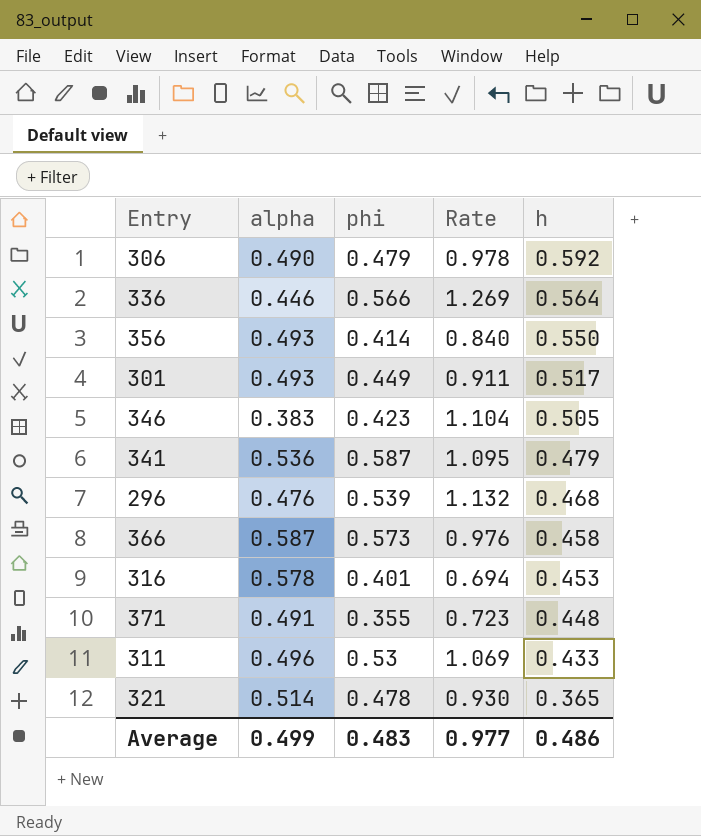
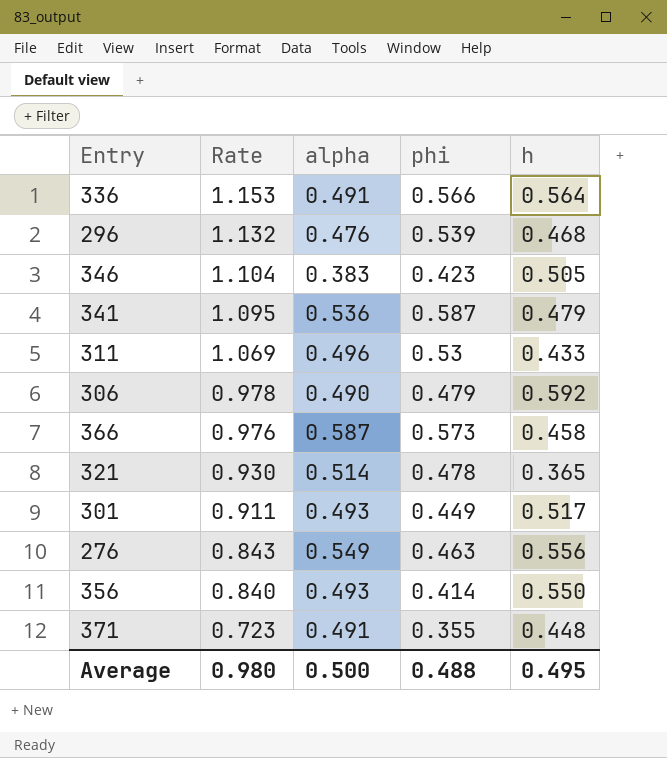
row order: h descending -> Rate descending
column Rate | position: 4 -> 2
row 316: 0.578 | 0.401 | 0.694 | 0.453 -> none
336 | Rate: 1.269 -> 1.153
336 | alpha: 0.446 -> 0.491
row 276: none -> 0.843 | 0.549 | 0.463 | 0.556
Average | Rate: 0.977 -> 0.980
Average | alpha: 0.499 -> 0.500
Average | phi: 0.483 -> 0.488
Average | h: 0.486 -> 0.495

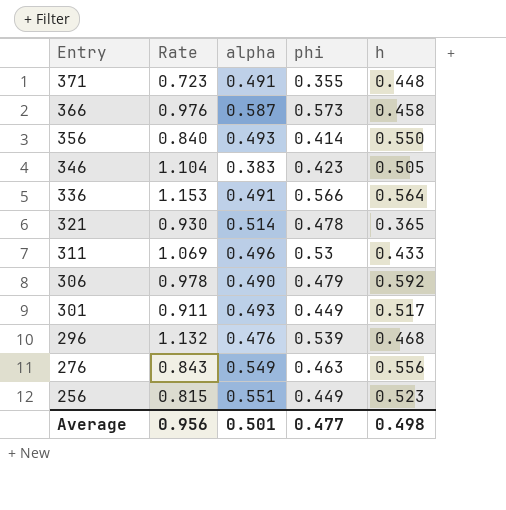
row order: Rate descending -> Entry descending
row 341: 1.095 | 0.536 | 0.587 | 0.479 -> none
row 256: none -> 0.815 | 0.551 | 0.449 | 0.523
Average | Rate: 0.980 -> 0.956
Average | alpha: 0.500 -> 0.501
Average | phi: 0.488 -> 0.477
Average | h: 0.495 -> 0.498

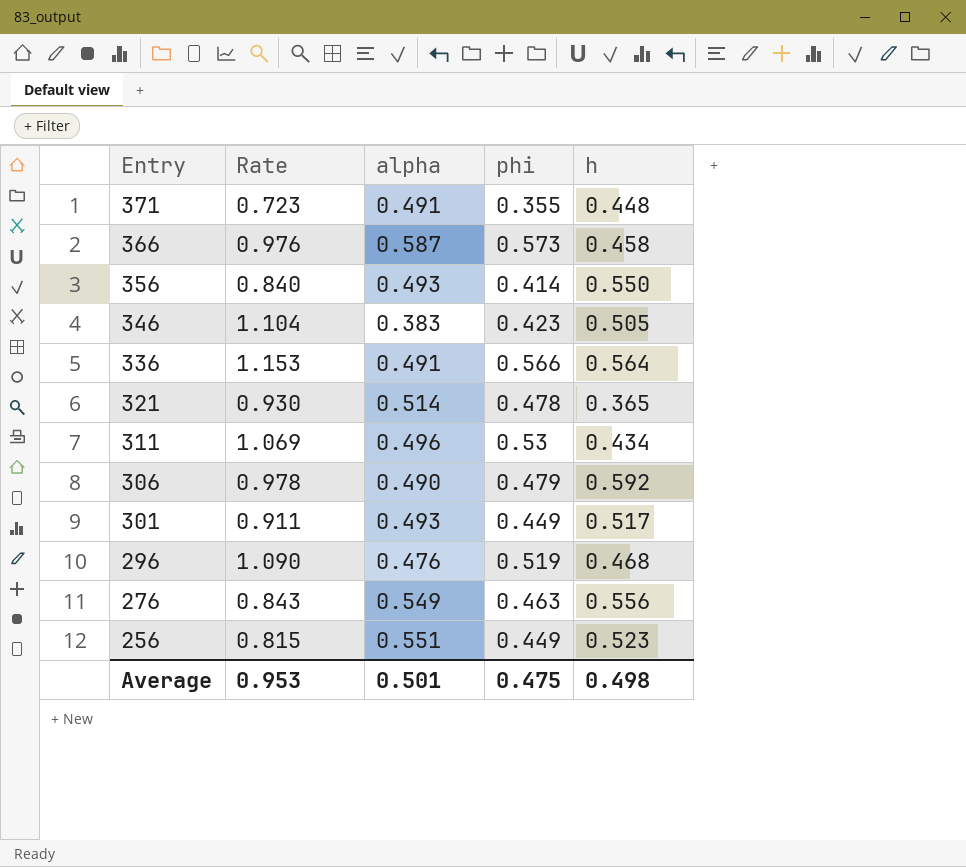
311 | h: 0.433 -> 0.434
296 | Rate: 1.132 -> 1.090
296 | phi: 0.539 -> 0.519
Average | Rate: 0.956 -> 0.953
Average | phi: 0.477 -> 0.475

